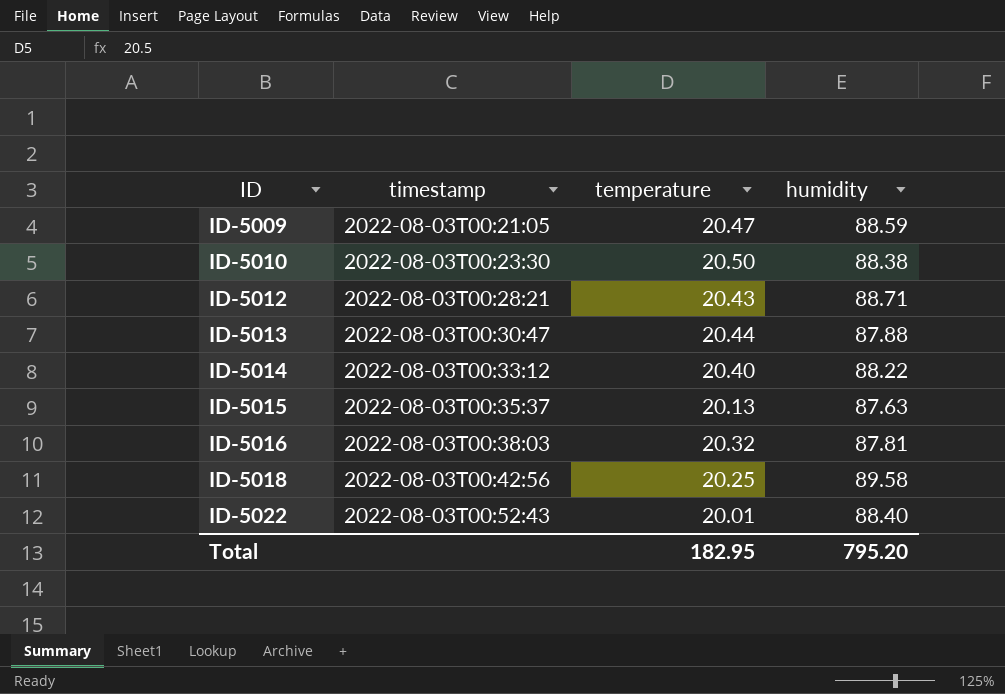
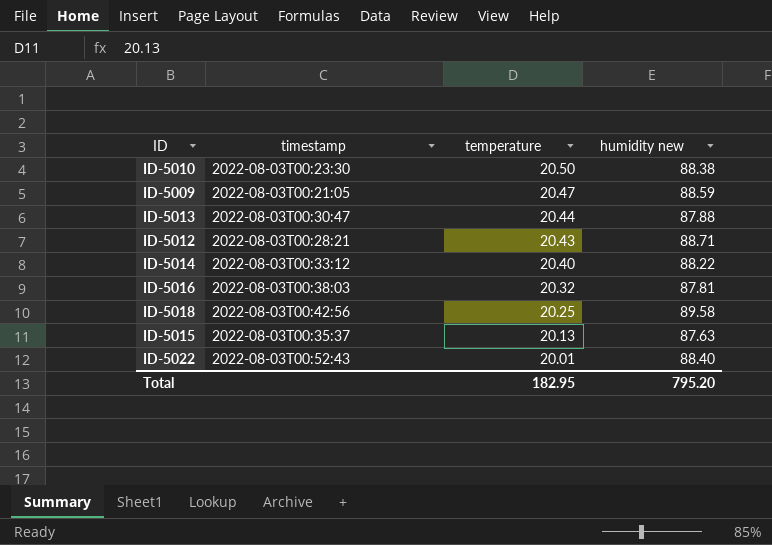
row order: ID ascending -> temperature descending
column name: humidity -> humidity new

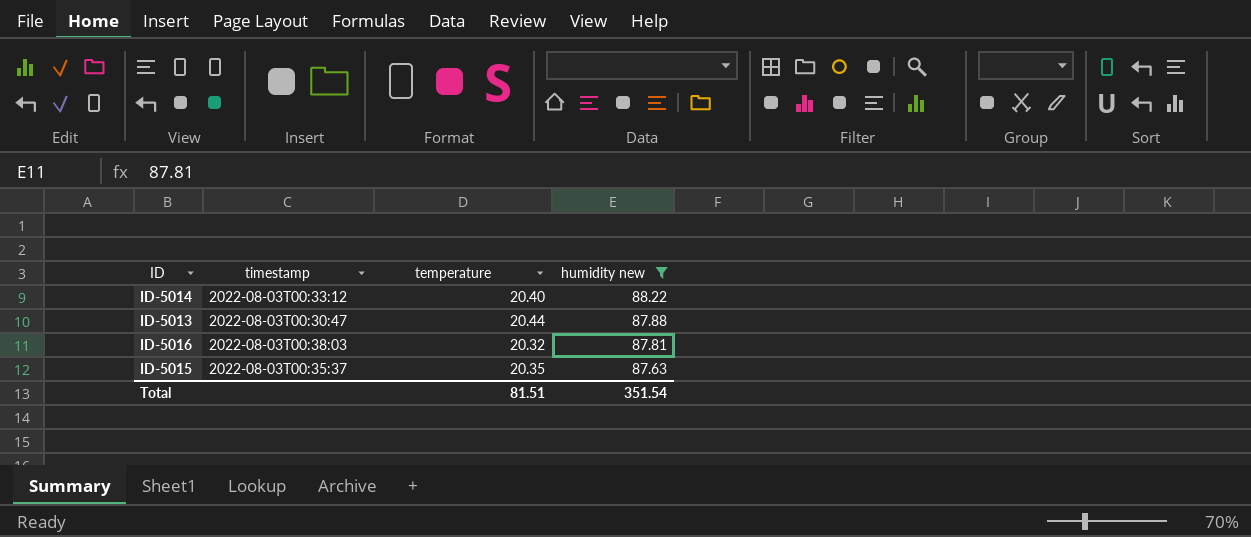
filter: none -> humidity new <= 88.22
row order: temperature descending -> humidity new descending
ID-5015 | temperature: 20.13 -> 20.35
Total | temperature: 182.95 -> 81.51
Total | humidity new: 795.20 -> 351.54

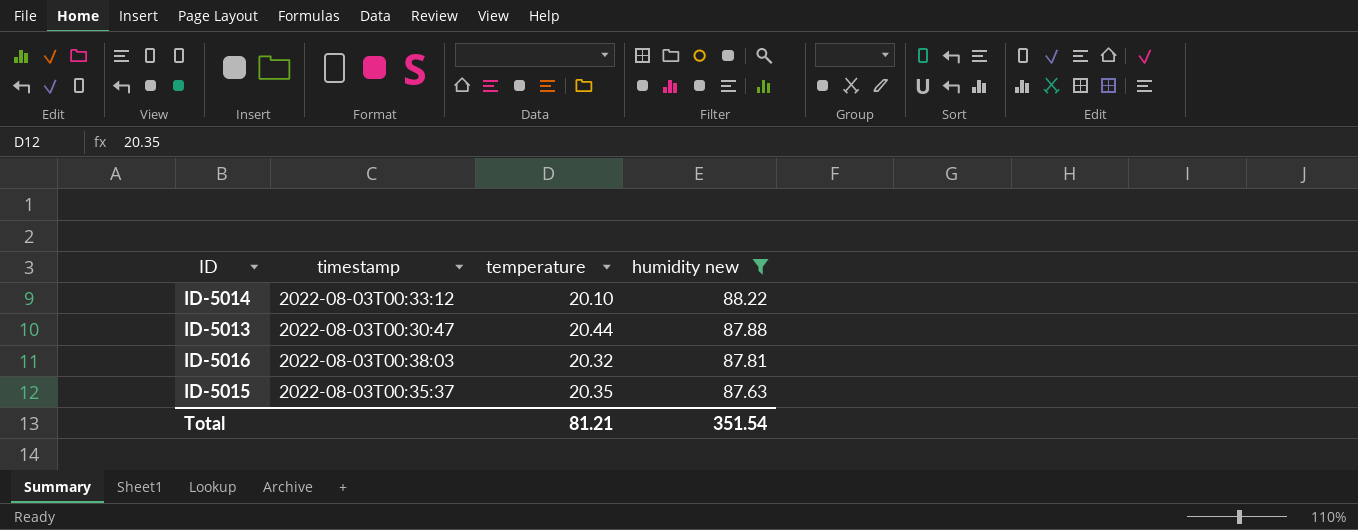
ID-5014 | temperature: 20.40 -> 20.10
Total | temperature: 81.51 -> 81.21

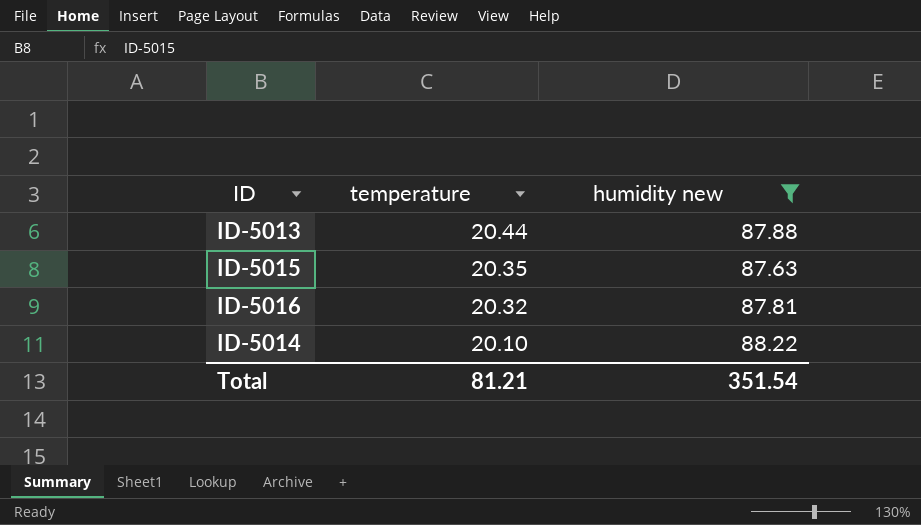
row order: humidity new descending -> temperature descending
column timestamp | position: 2 -> none

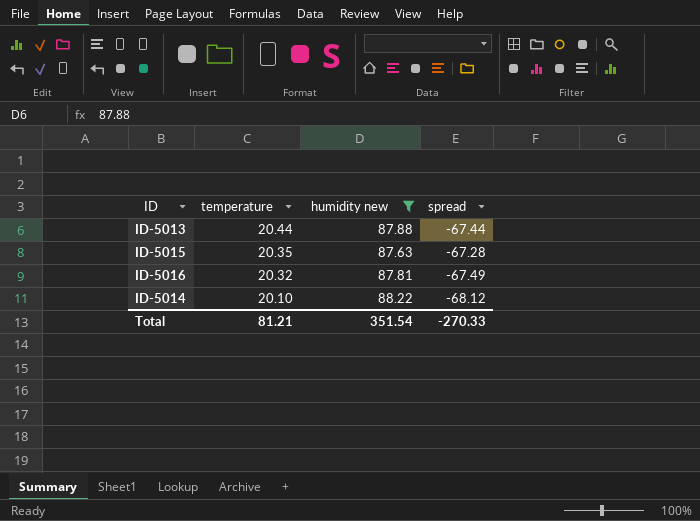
column spread | formula: none -> [temperature] - [humidity new]

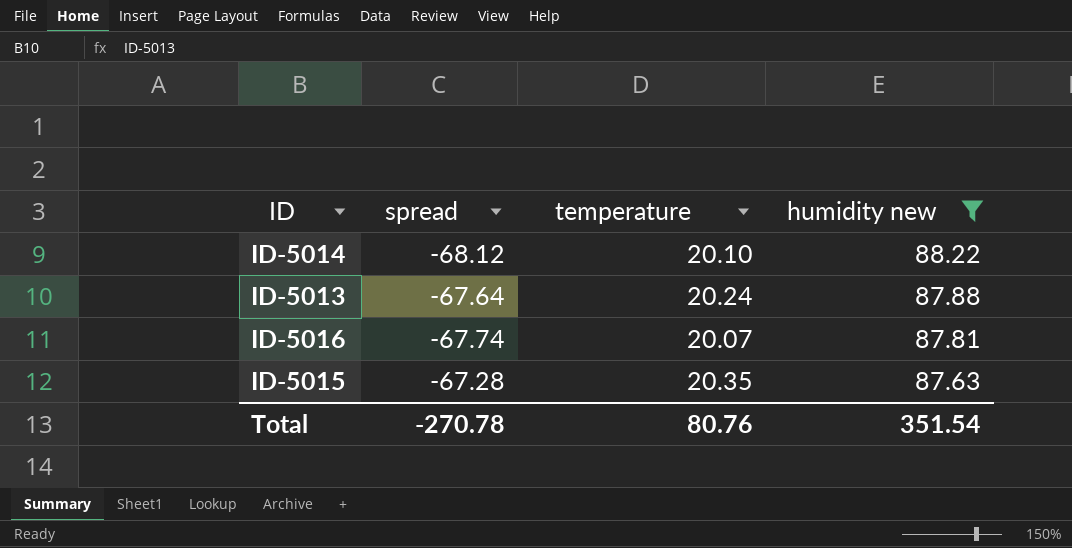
row order: temperature descending -> humidity new descending
column spread | position: 4 -> 2
ID-5013 | spread: -67.44 -> -67.64
ID-5013 | temperature: 20.44 -> 20.24
ID-5016 | spread: -67.49 -> -67.74
ID-5016 | temperature: 20.32 -> 20.07
Total | spread: -270.33 -> -270.78
Total | temperature: 81.21 -> 80.76

